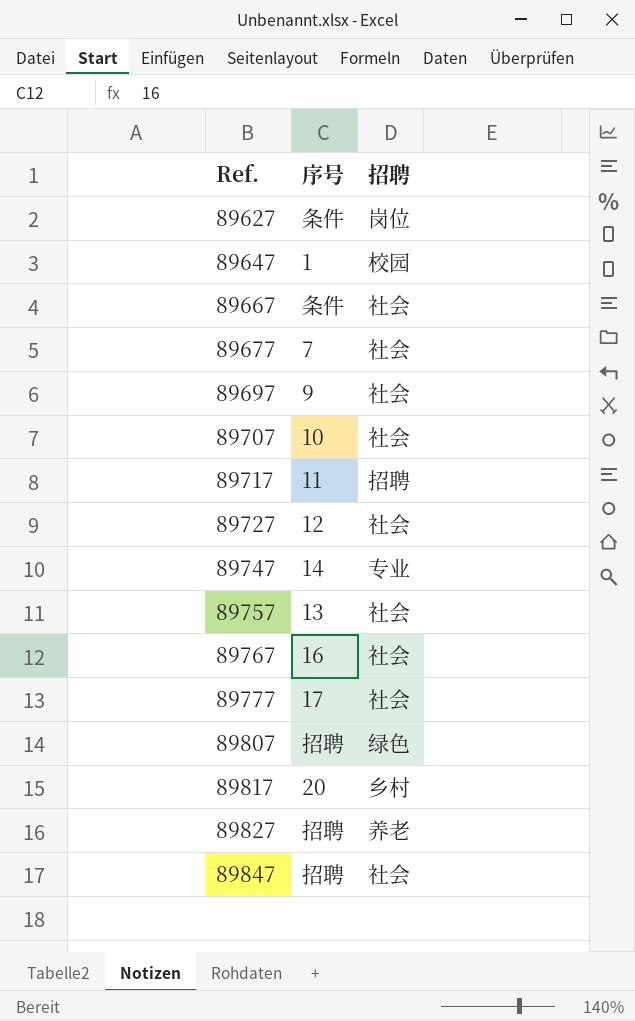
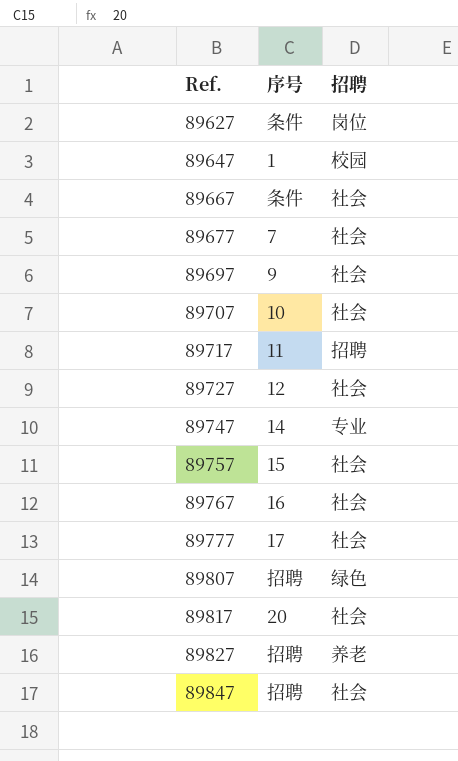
89757 | 序号: 13 -> 15
89817 | 招聘: 乡村 -> 社会

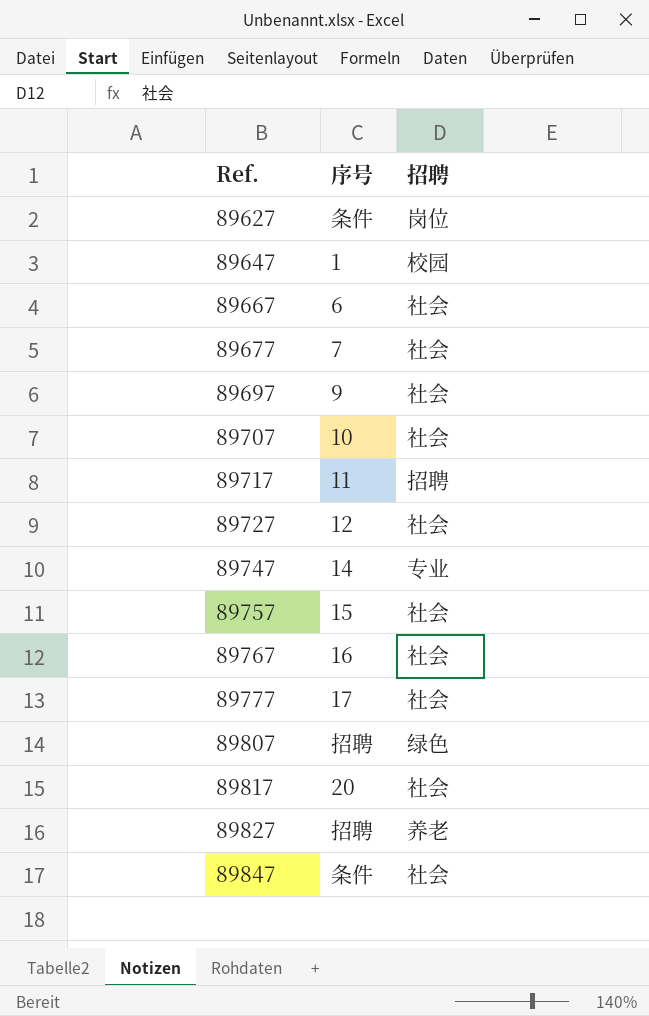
89667 | 序号: 条件 -> 6
89847 | 序号: 招聘 -> 条件

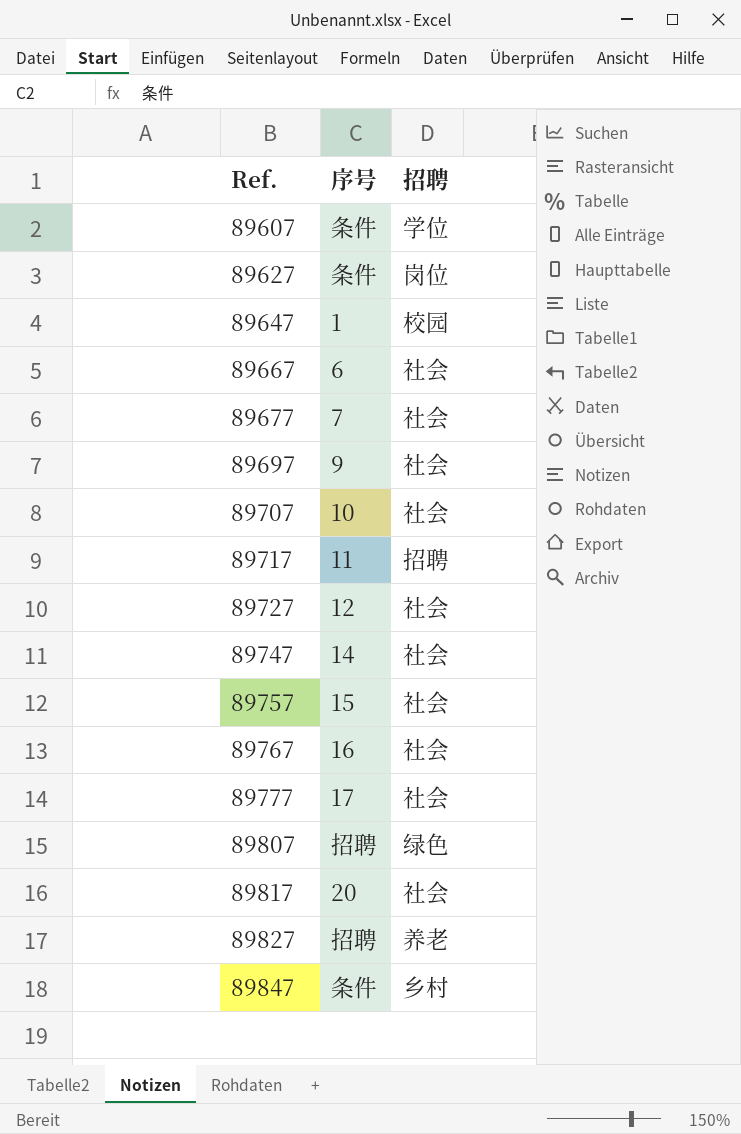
row 89607: none -> 条件 | 学位
89747 | 招聘: 专业 -> 社会
89847 | 招聘: 社会 -> 乡村

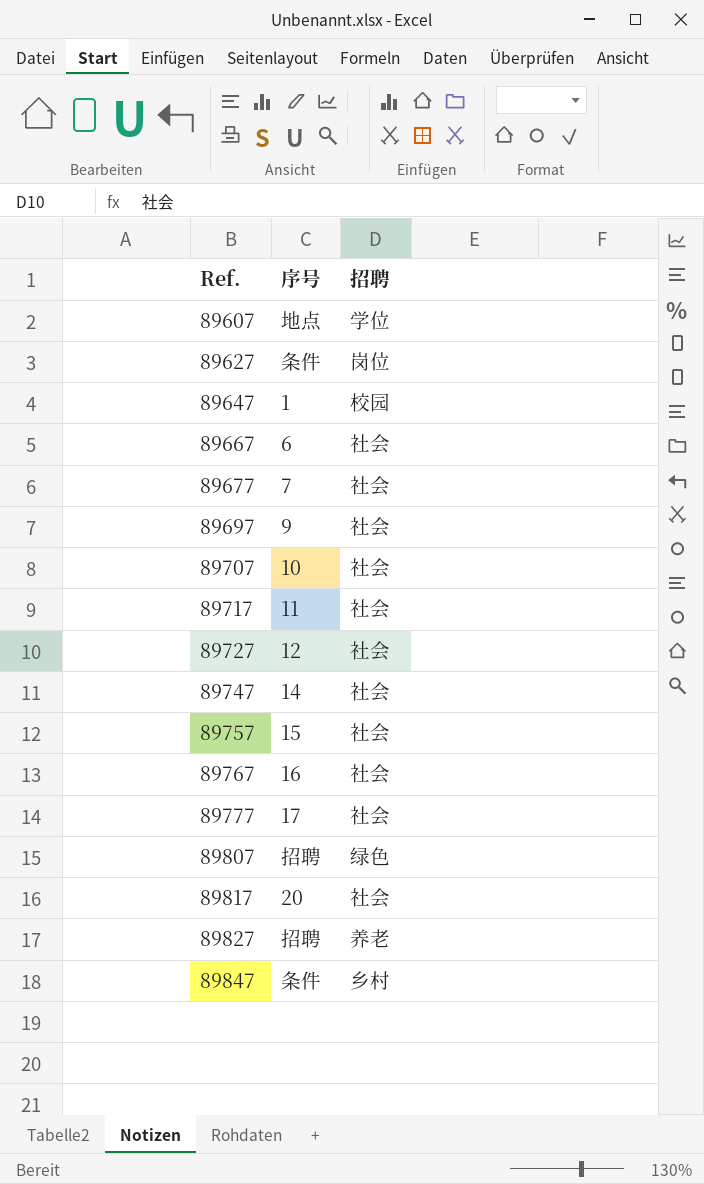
89607 | 序号: 条件 -> 地点
89717 | 招聘: 招聘 -> 社会

